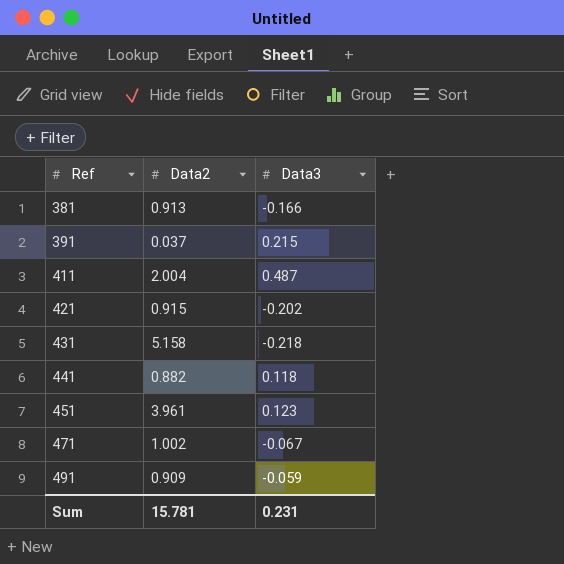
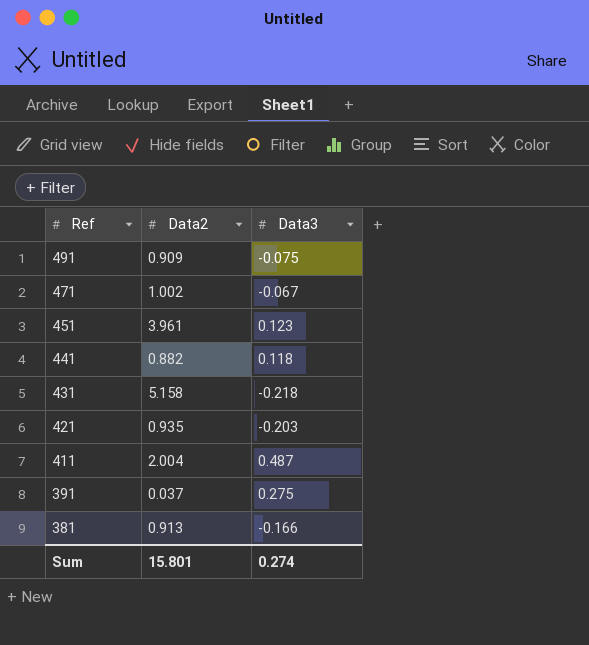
row order: Ref ascending -> Ref descending
491 | Data3: -0.059 -> -0.075
421 | Data2: 0.915 -> 0.935
421 | Data3: -0.202 -> -0.203
391 | Data3: 0.215 -> 0.275
Sum | Data2: 15.781 -> 15.801
Sum | Data3: 0.231 -> 0.274

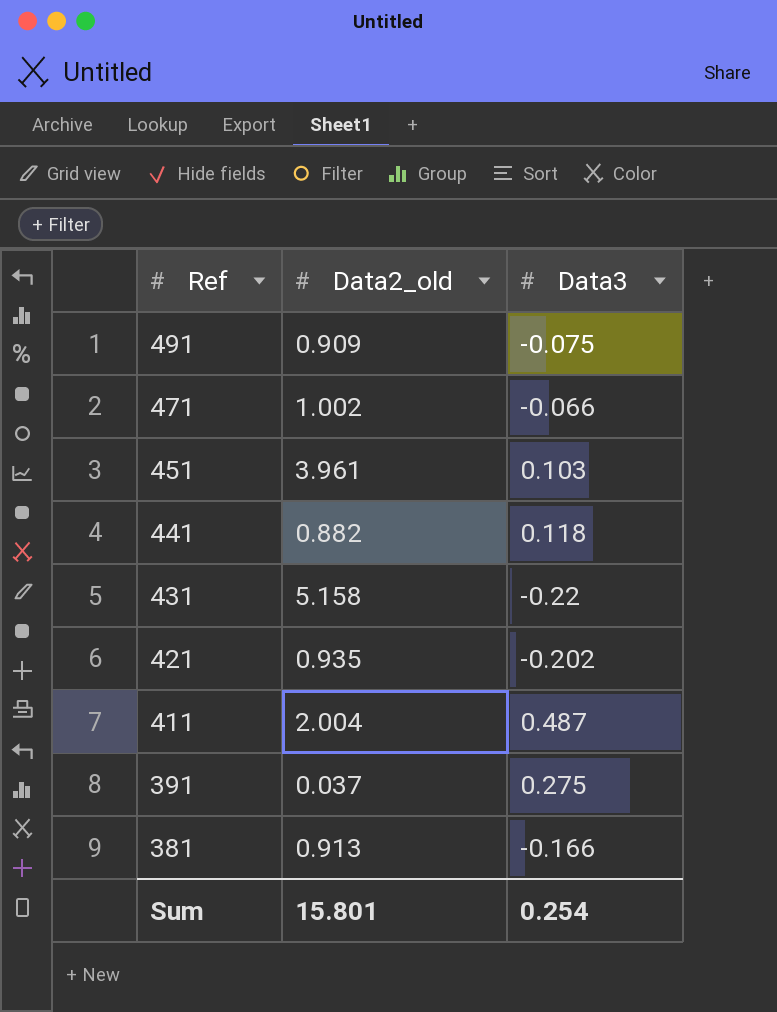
column name: Data2 -> Data2_old
471 | Data3: -0.067 -> -0.066
451 | Data3: 0.123 -> 0.103
431 | Data3: -0.218 -> -0.22
421 | Data3: -0.203 -> -0.202
Sum | Data3: 0.274 -> 0.254

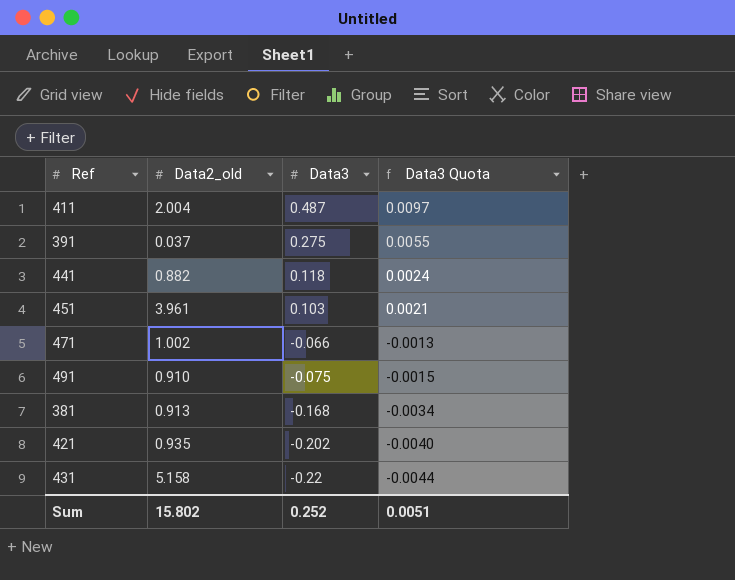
row order: Ref descending -> Data3 descending
column Data3 Quota | formula: none -> [Data3] * 0.02
491 | Data2_old: 0.909 -> 0.910
381 | Data3: -0.166 -> -0.168
Sum | Data2_old: 15.801 -> 15.802
Sum | Data3: 0.254 -> 0.252

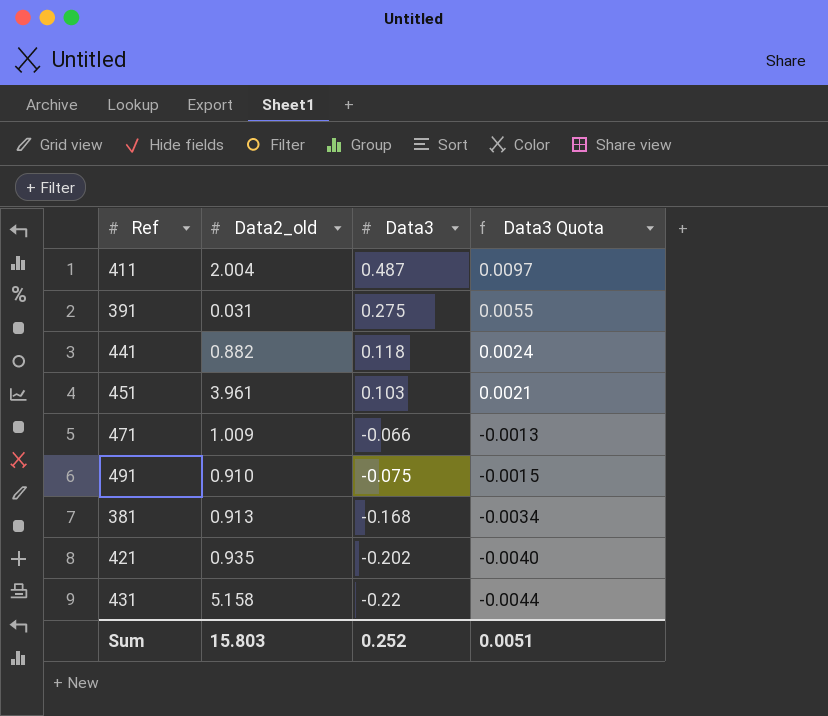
391 | Data2_old: 0.037 -> 0.031
471 | Data2_old: 1.002 -> 1.009
Sum | Data2_old: 15.802 -> 15.803

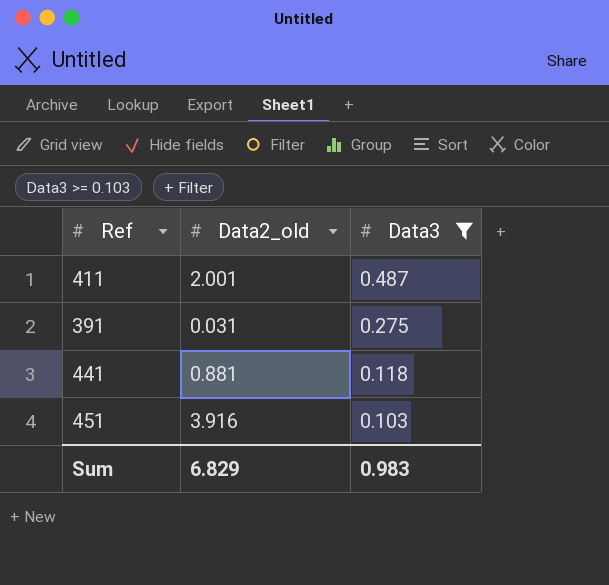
filter: none -> Data3 >= 0.103
column Data3 Quota | formula: [Data3] * 0.02 -> none
411 | Data2_old: 2.004 -> 2.001
441 | Data2_old: 0.882 -> 0.881
451 | Data2_old: 3.961 -> 3.916
Sum | Data2_old: 15.803 -> 6.829
Sum | Data3: 0.252 -> 0.983

